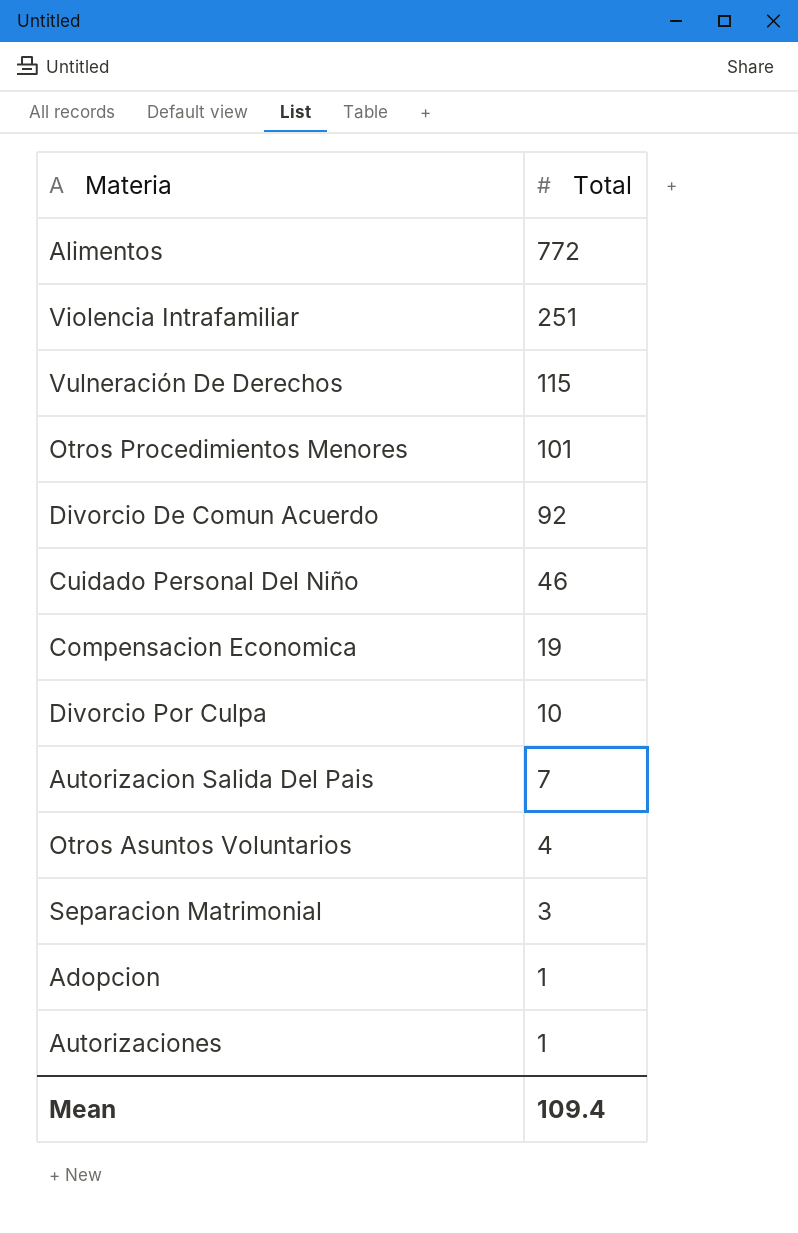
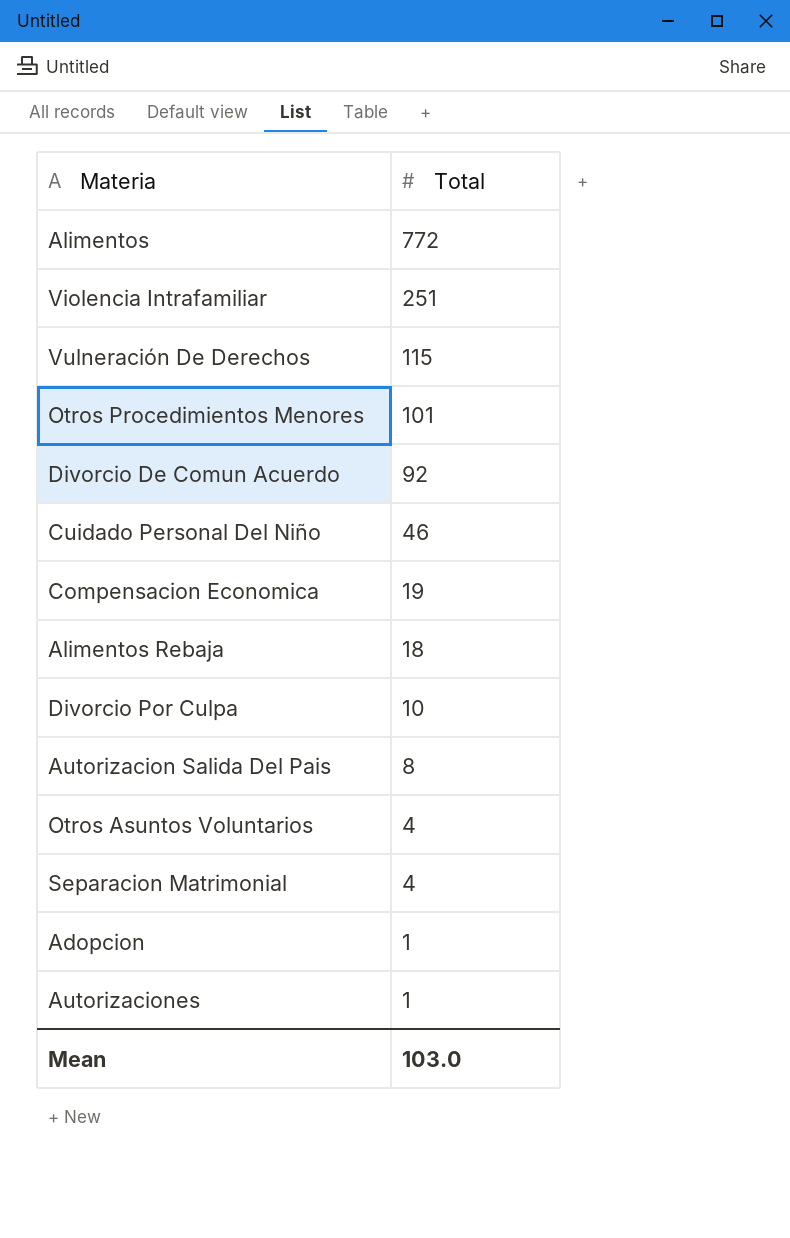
row Alimentos Rebaja: none -> 18
Autorizacion Salida Del Pais | Total: 7 -> 8
Separacion Matrimonial | Total: 3 -> 4
Mean | Total: 109.4 -> 103.0

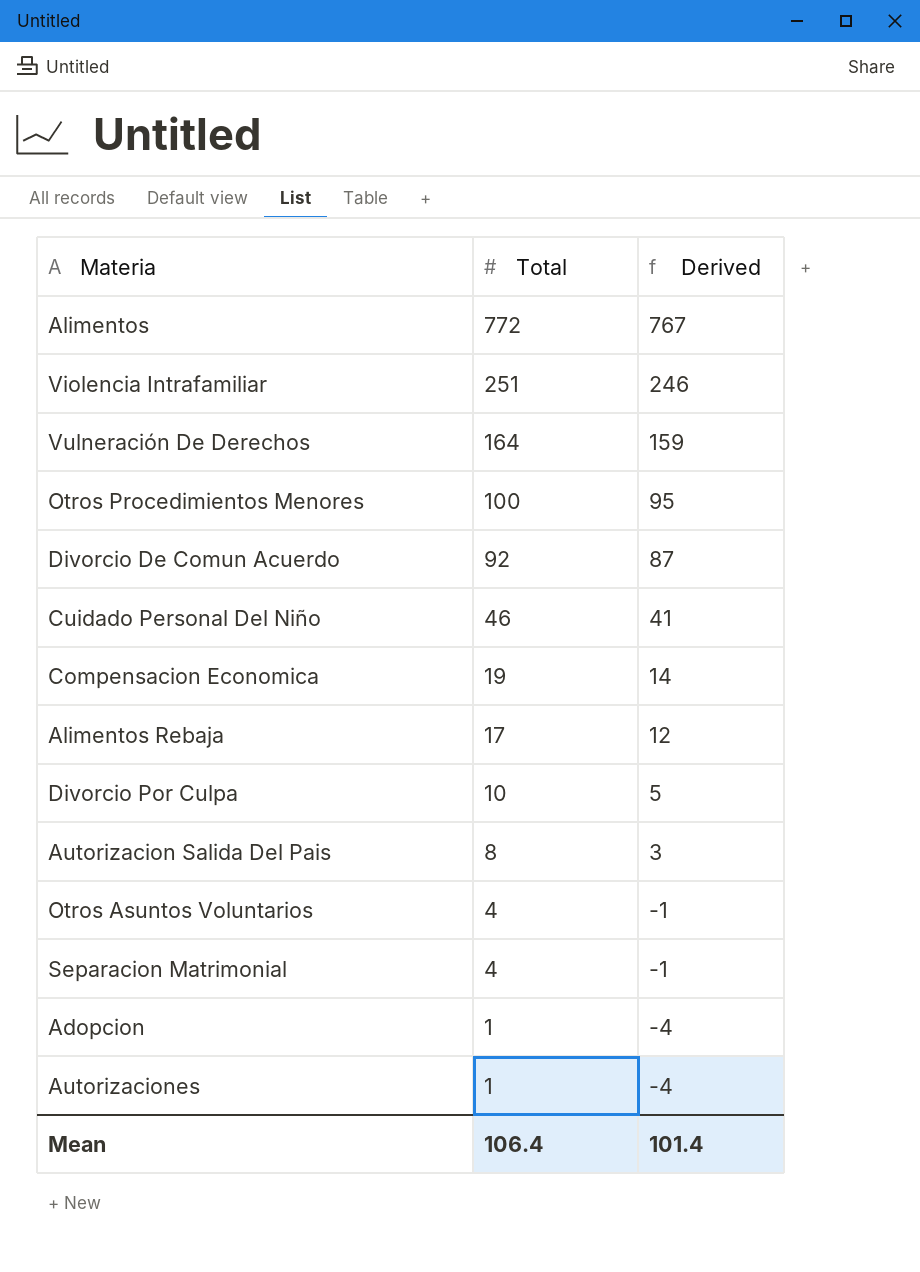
column Derived | formula: none -> [Total] - 5
Vulneración De Derechos | Total: 115 -> 164
Otros Procedimientos Menores | Total: 101 -> 100
Alimentos Rebaja | Total: 18 -> 17
Mean | Total: 103.0 -> 106.4

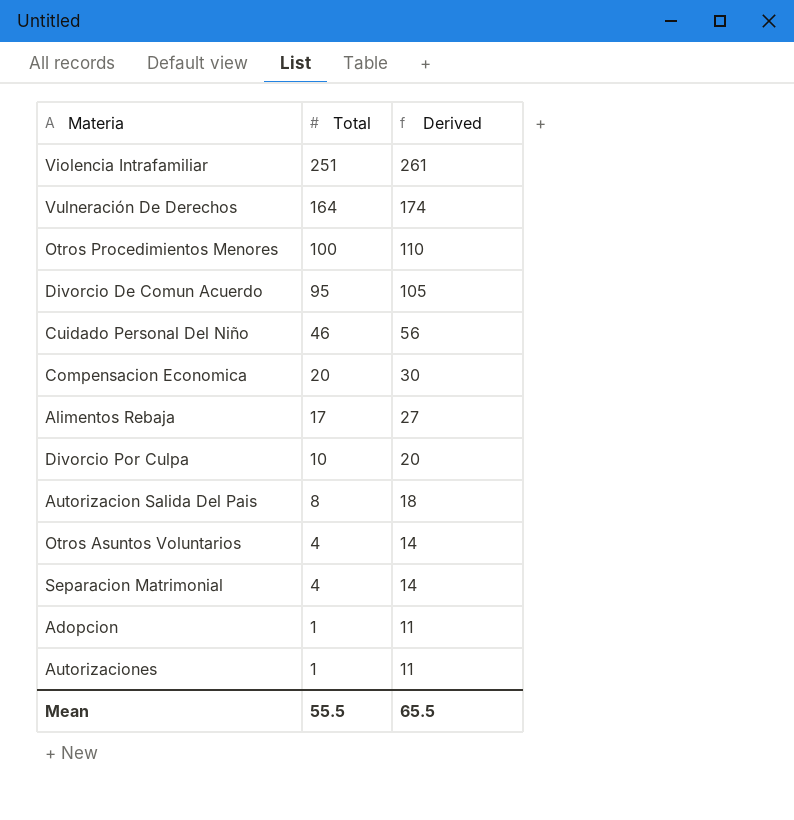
column Derived | formula: [Total] - 5 -> [Total] + 10
row Alimentos: 772 | 767 -> none
Divorcio De Comun Acuerdo | Total: 92 -> 95
Compensacion Economica | Total: 19 -> 20
Mean | Total: 106.4 -> 55.5
Mean | Derived: 101.4 -> 65.5

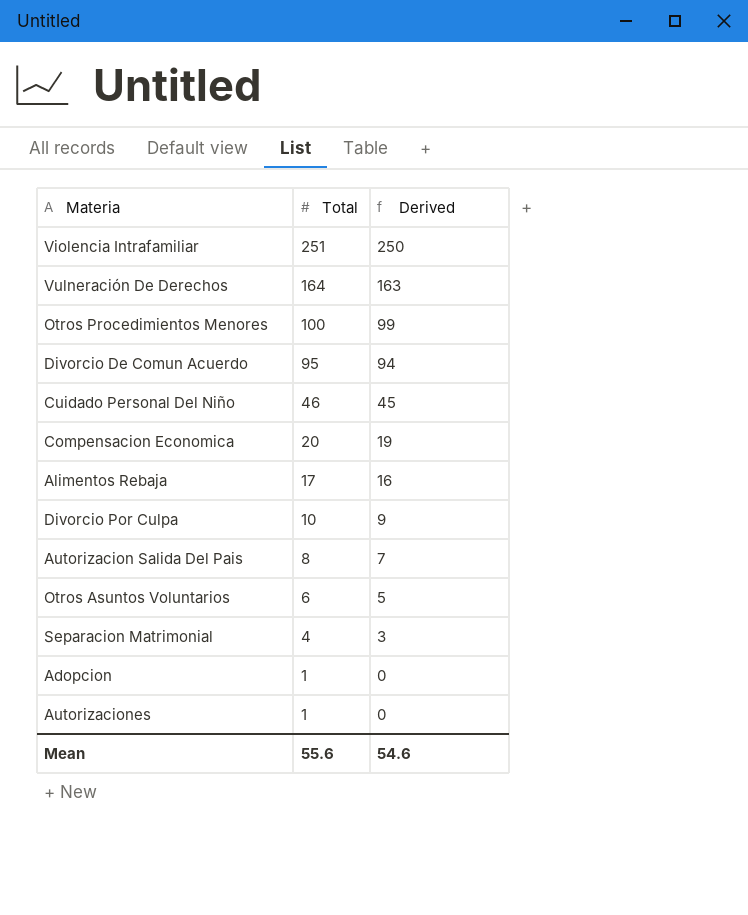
column Derived | formula: [Total] + 10 -> [Total] - 1
Otros Asuntos Voluntarios | Total: 4 -> 6
Mean | Total: 55.5 -> 55.6
Mean | Derived: 65.5 -> 54.6

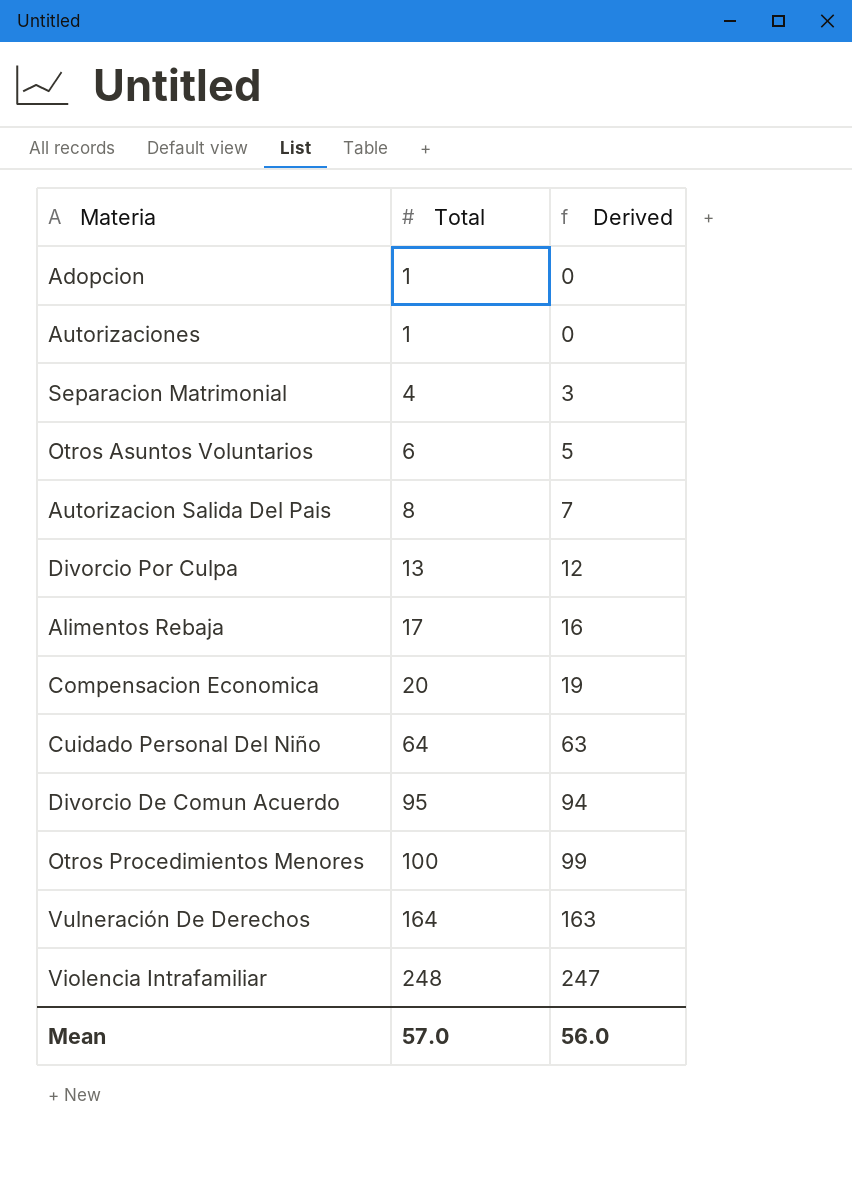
row order: Total descending -> Total ascending
Divorcio Por Culpa | Total: 10 -> 13
Divorcio Por Culpa | Derived: 9 -> 12
Cuidado Personal Del Niño | Total: 46 -> 64
Cuidado Personal Del Niño | Derived: 45 -> 63
Violencia Intrafamiliar | Total: 251 -> 248
Violencia Intrafamiliar | Derived: 250 -> 247
Mean | Total: 55.6 -> 57.0
Mean | Derived: 54.6 -> 56.0

